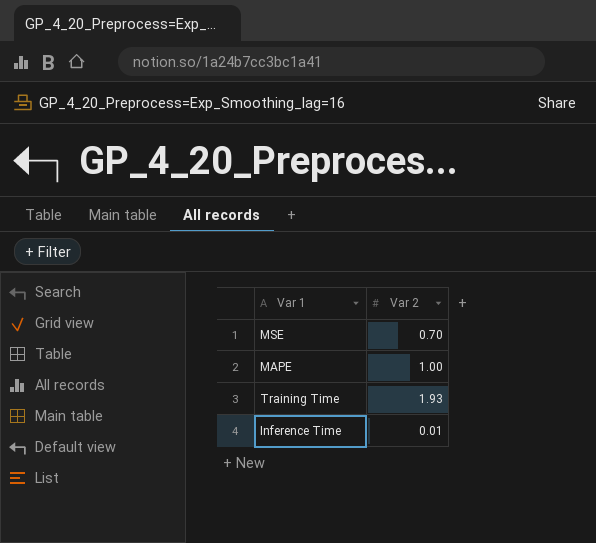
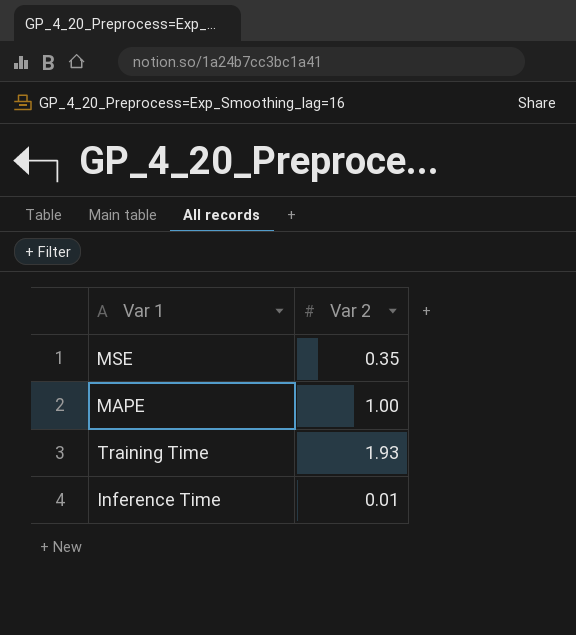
MSE | Var 2: 0.70 -> 0.35

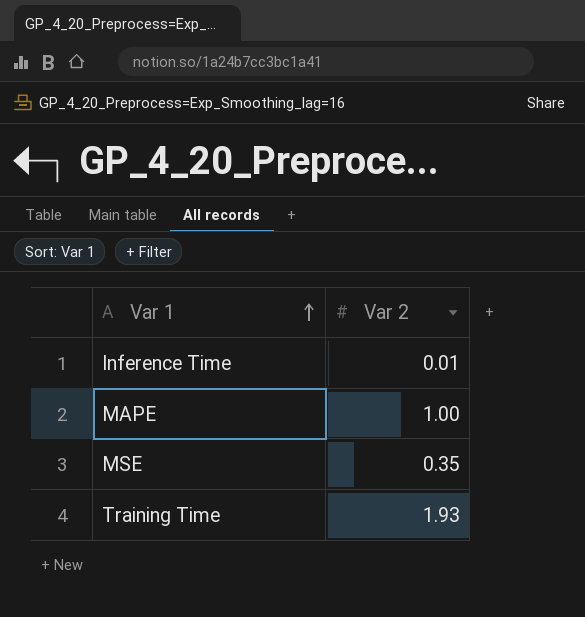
row order: none -> Var 1 ascending

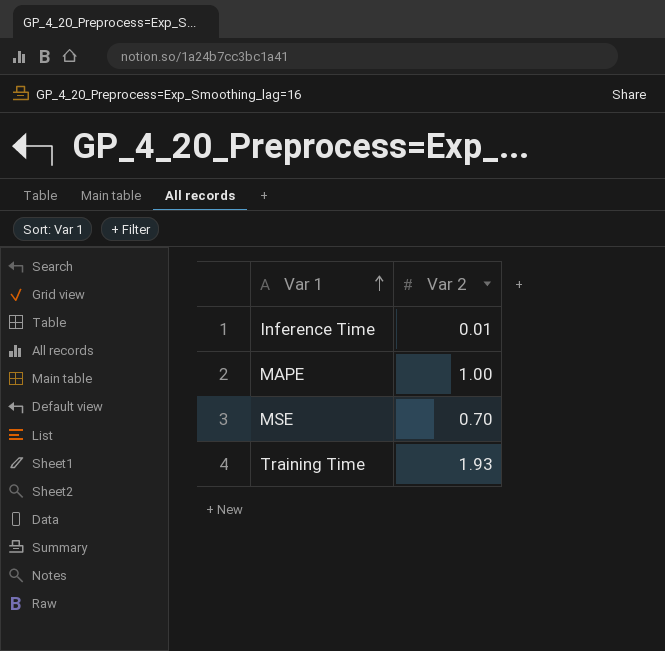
MSE | Var 2: 0.35 -> 0.70

